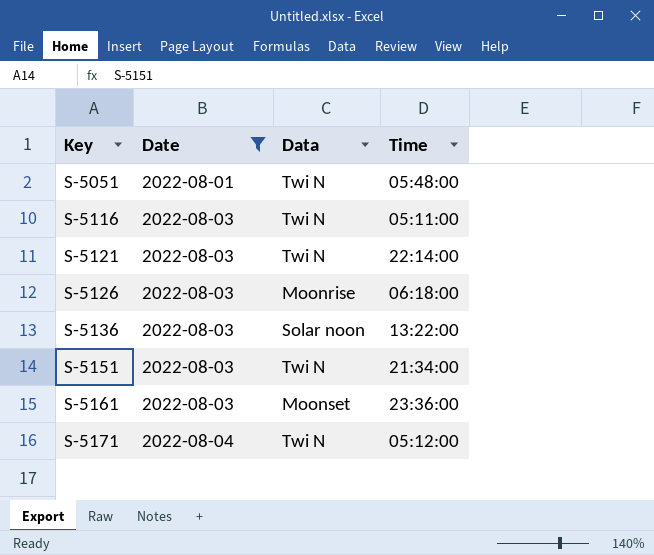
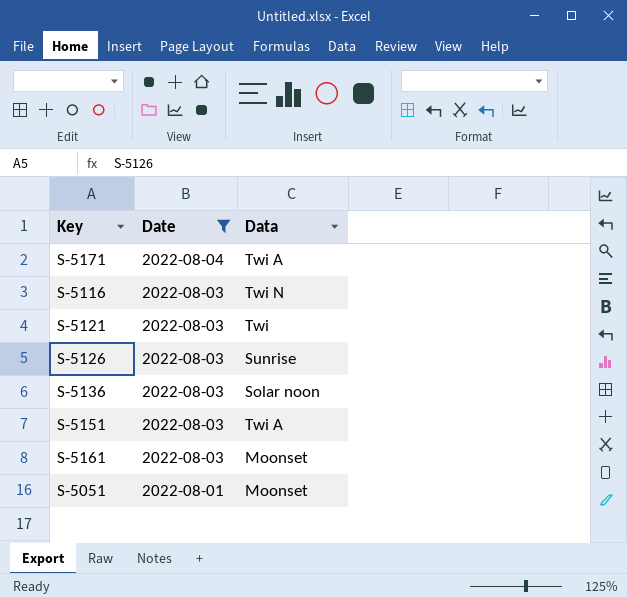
row order: Key ascending -> Date descending
column Time | position: 4 -> none
S-5171 | Data: Twi N -> Twi A
S-5121 | Data: Twi N -> Twi
S-5126 | Data: Moonrise -> Sunrise
S-5151 | Data: Twi N -> Twi A
S-5051 | Data: Twi N -> Moonset

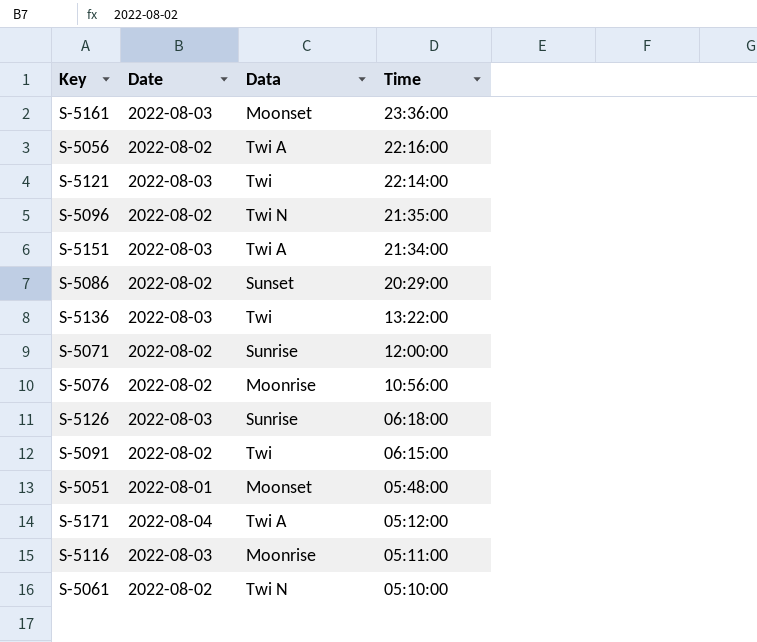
filter: Date != 2022-08-02 -> none
row order: Date descending -> Time descending
column Time | position: none -> 4
S-5136 | Data: Solar noon -> Twi
S-5116 | Data: Twi N -> Moonrise

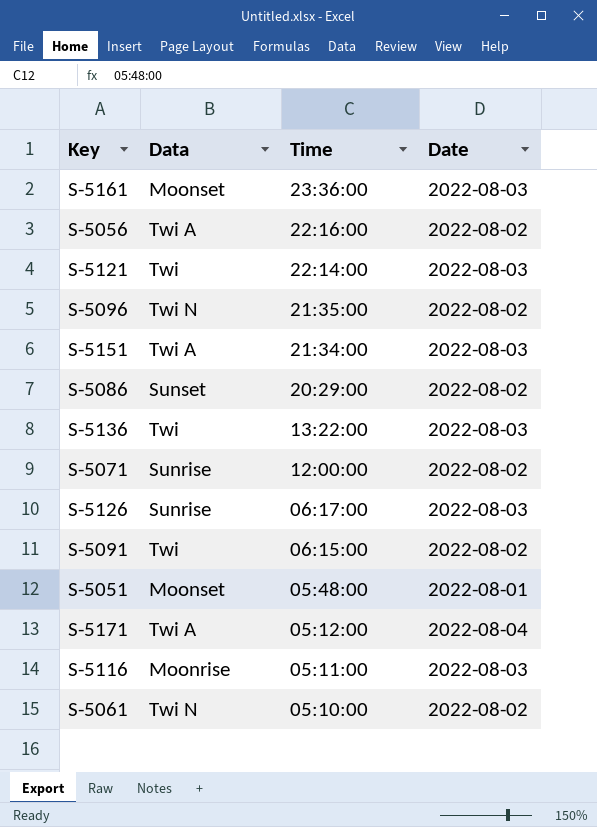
column Date | position: 2 -> 4
row S-5076: 2022-08-02 | Moonrise | 10:56:00 -> none
S-5126 | Time: 06:18:00 -> 06:17:00

